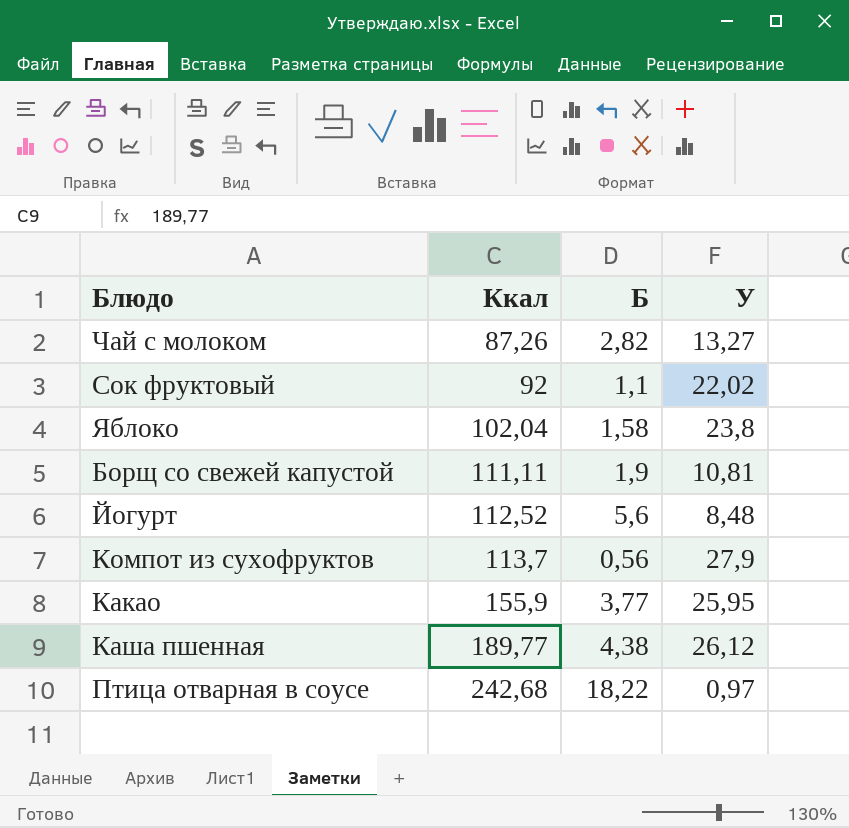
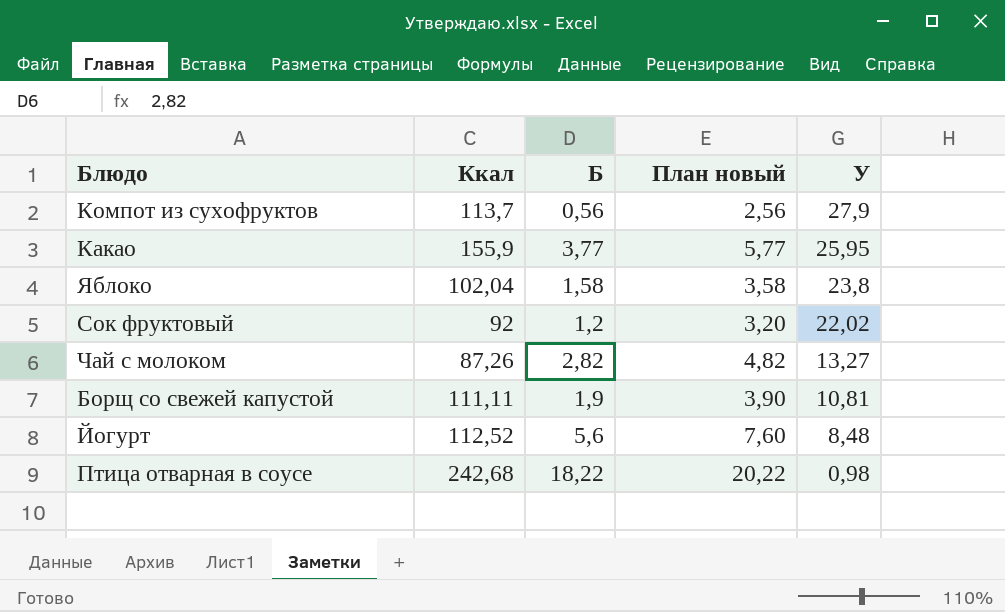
row order: Ккал ascending -> У descending
column План новый | formula: none -> [Б] + 2
row Каша пшенная: 189,77 | 4,38 | 26,12 -> none
Сок фруктовый | Б: 1,1 -> 1,2
Птица отварная в соусе | У: 0,97 -> 0,98

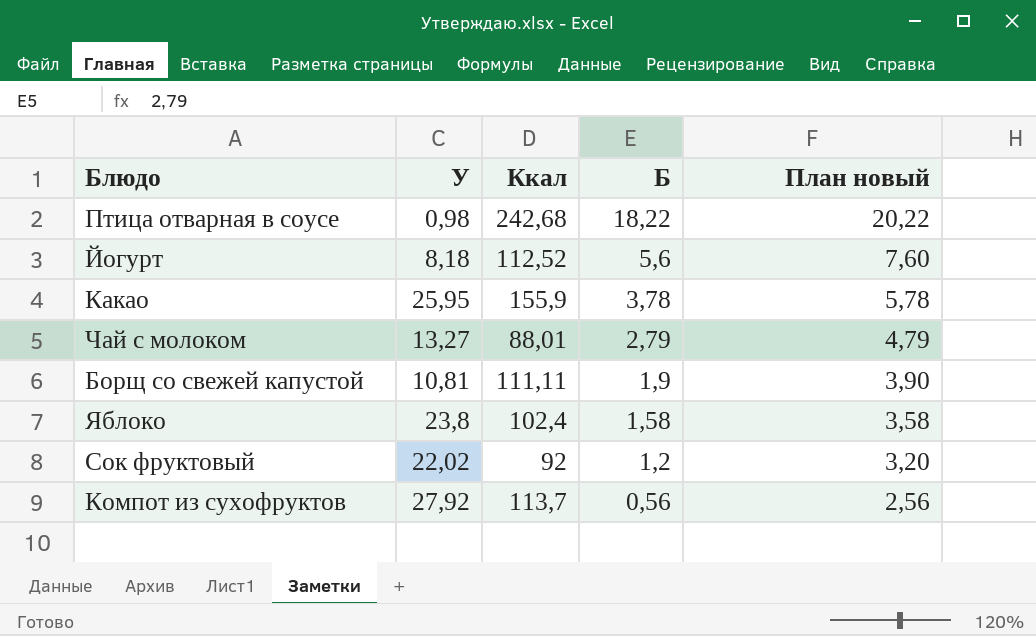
row order: У descending -> Б descending
column У | position: 5 -> 2
Йогурт | У: 8,48 -> 8,18
Какао | Б: 3,77 -> 3,78
Какао | План новый: 5,77 -> 5,78
Чай с молоком | Ккал: 87,26 -> 88,01
Чай с молоком | Б: 2,82 -> 2,79
Чай с молоком | План новый: 4,82 -> 4,79
Яблоко | Ккал: 102,04 -> 102,4
Компот из сухофруктов | У: 27,9 -> 27,92

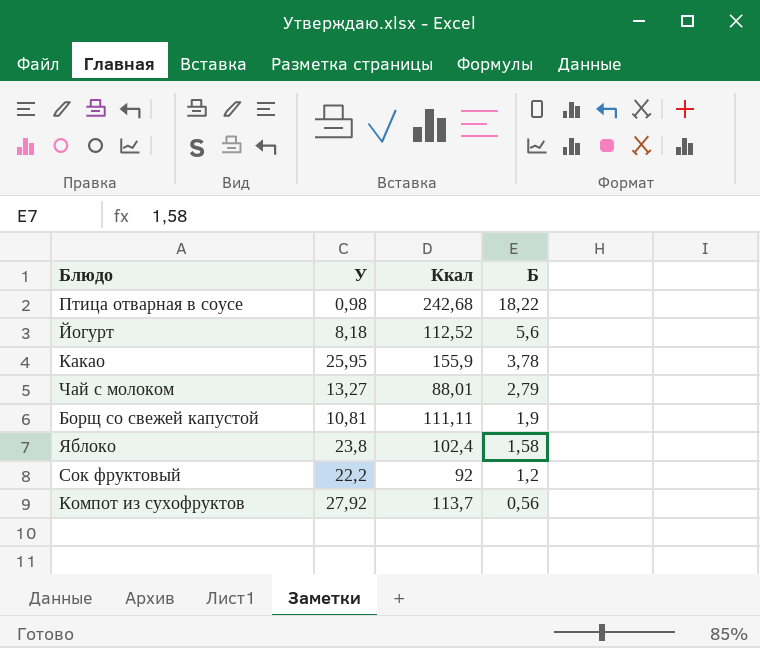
column План новый | formula: [Б] + 2 -> none
Сок фруктовый | У: 22,02 -> 22,2

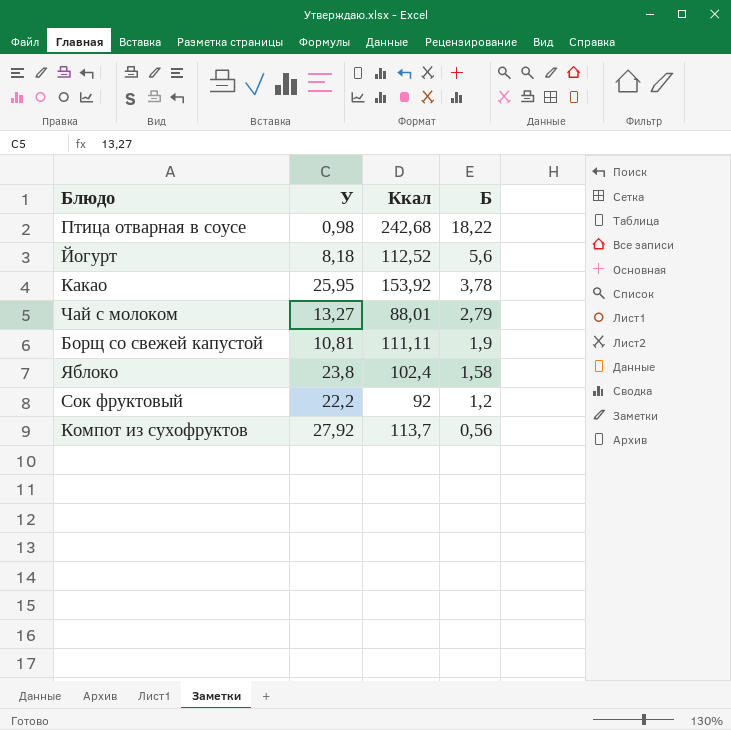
Какао | Ккал: 155,9 -> 153,92

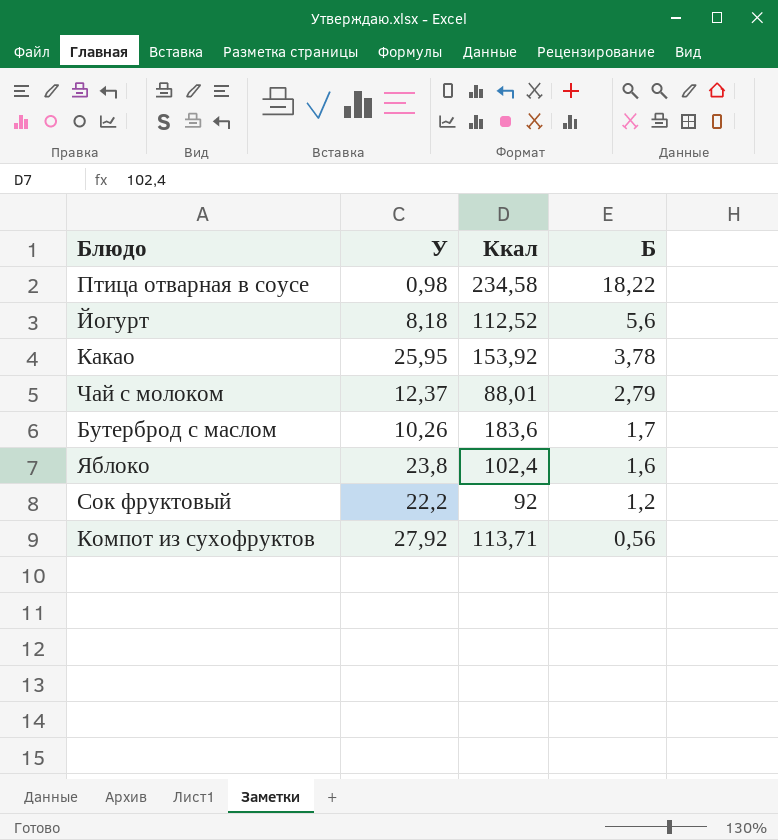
row Борщ со свежей капустой: 10,81 | 111,11 | 1,9 -> none
Птица отварная в соусе | Ккал: 242,68 -> 234,58
Чай с молоком | У: 13,27 -> 12,37
row Бутерброд с маслом: none -> 10,26 | 183,6 | 1,7
Яблоко | Б: 1,58 -> 1,6
Компот из сухофруктов | Ккал: 113,7 -> 113,71

